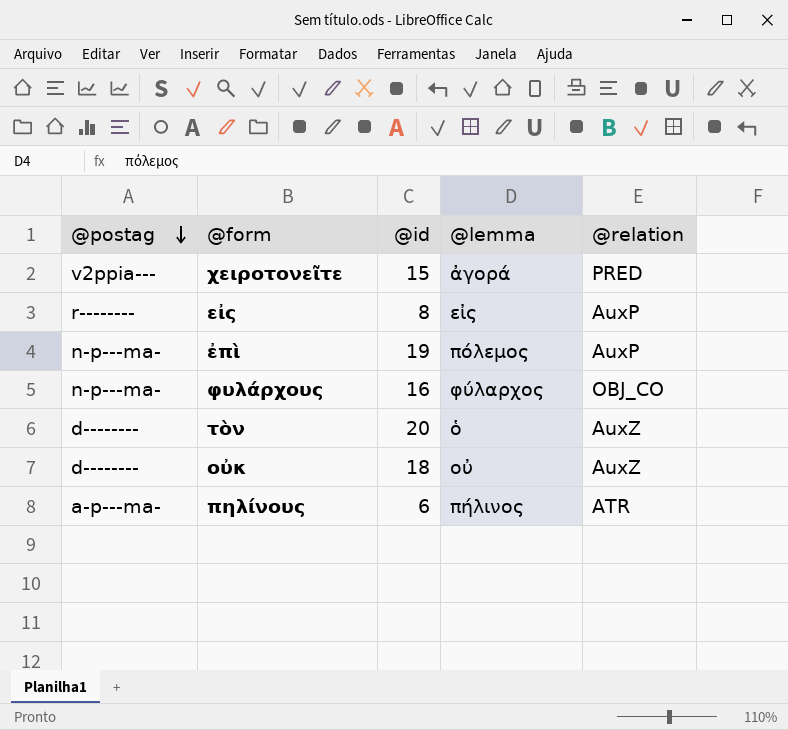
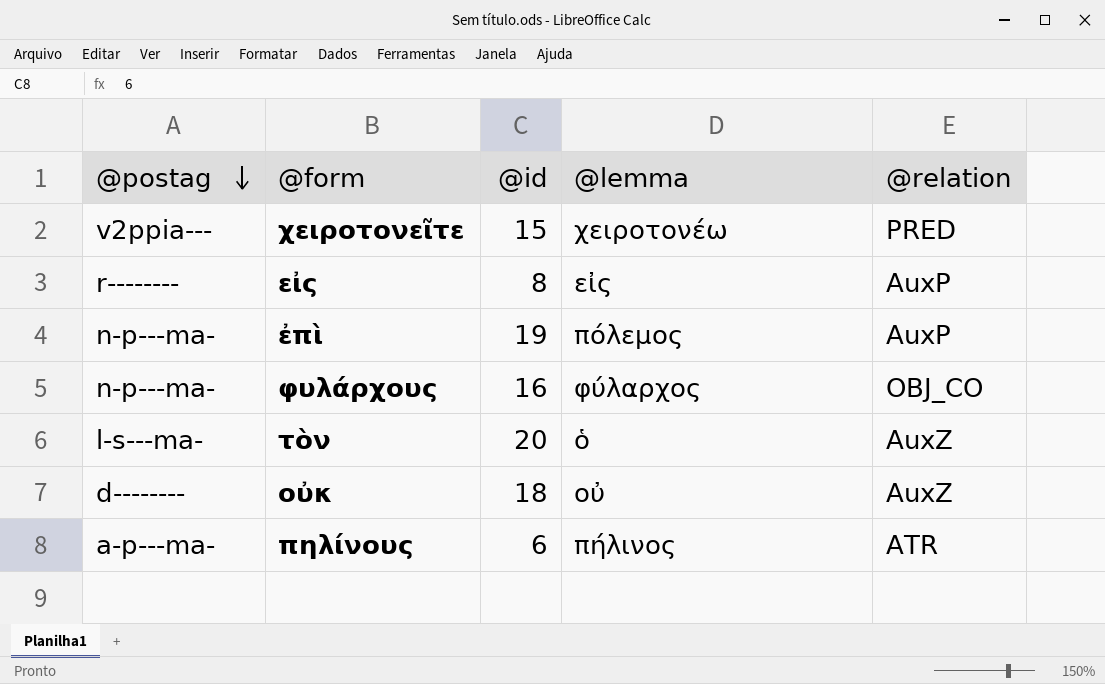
χειροτονεῖτε | @lemma: ἀγορά -> χειροτονέω
τὸν | @postag: d-------- -> l-s---ma-

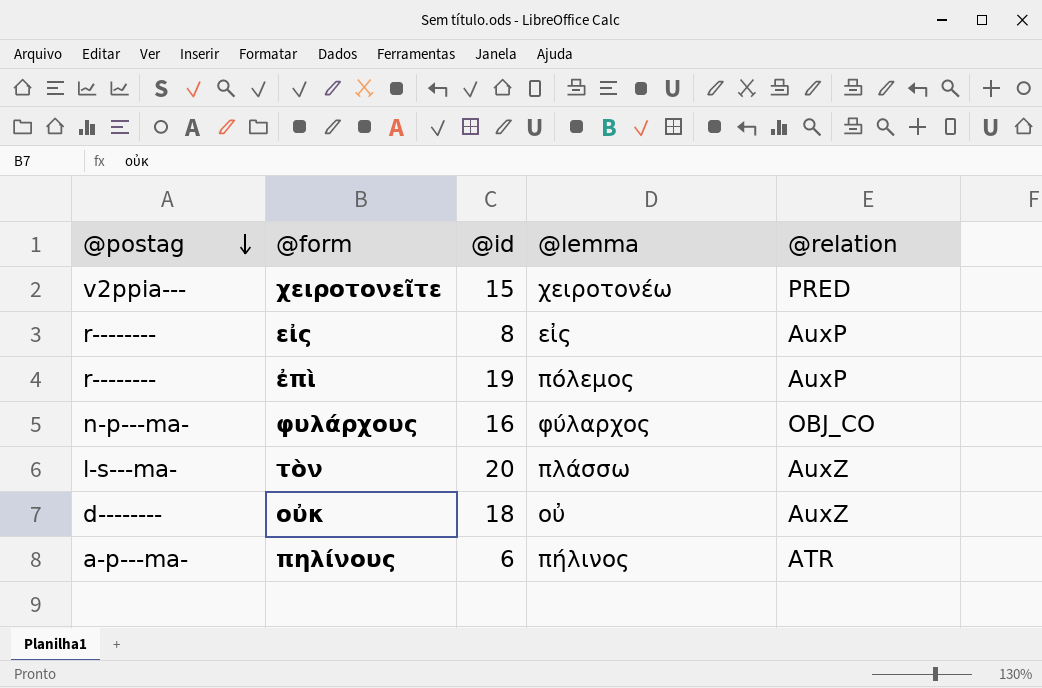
ἐπὶ | @postag: n-p---ma- -> r--------
τὸν | @lemma: ὁ -> πλάσσω

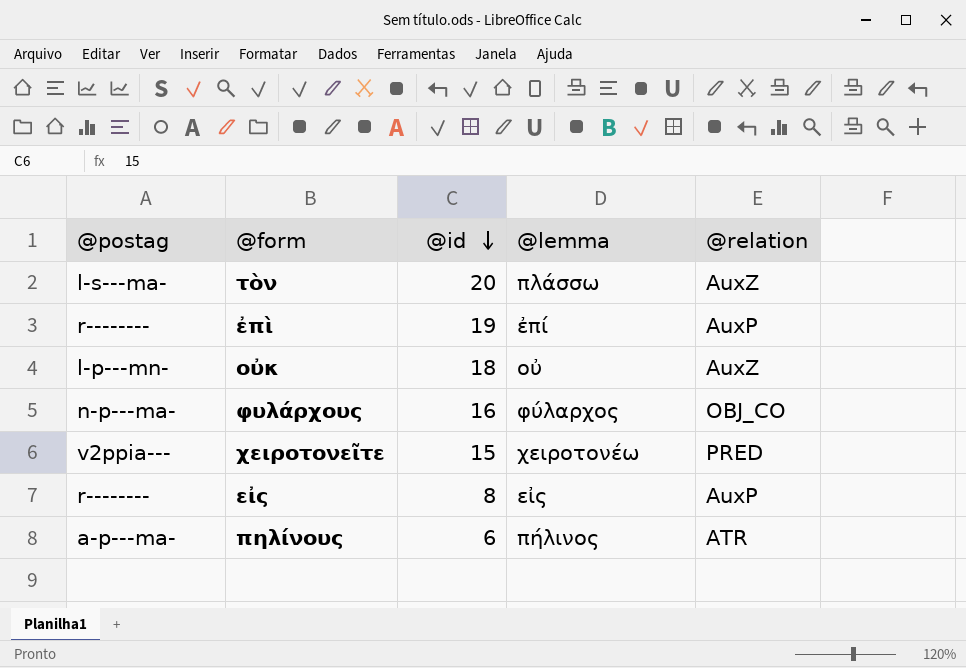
row order: @postag descending -> @id descending
ἐπὶ | @lemma: πόλεμος -> ἐπί
οὐκ | @postag: d-------- -> l-p---mn-

